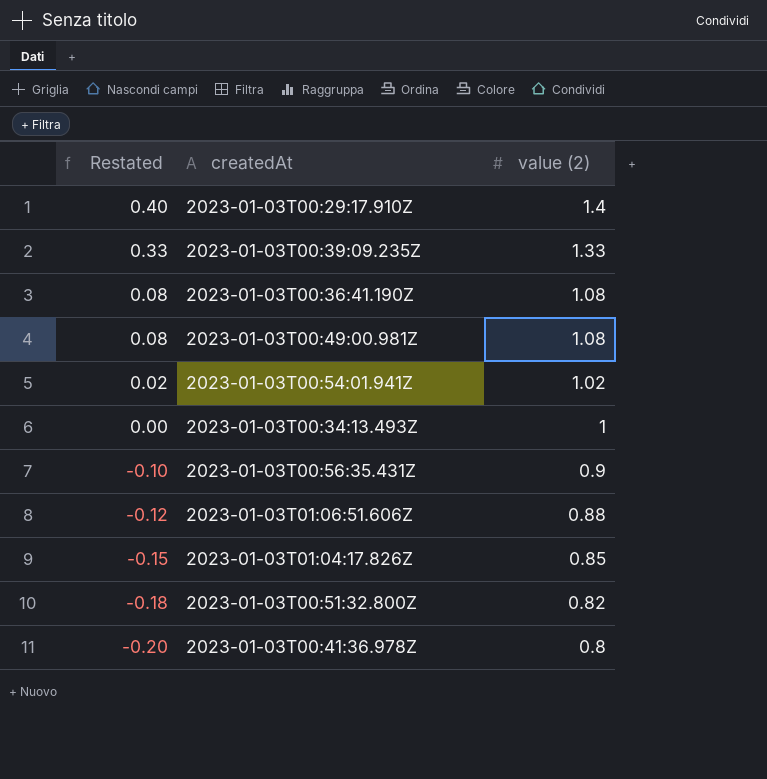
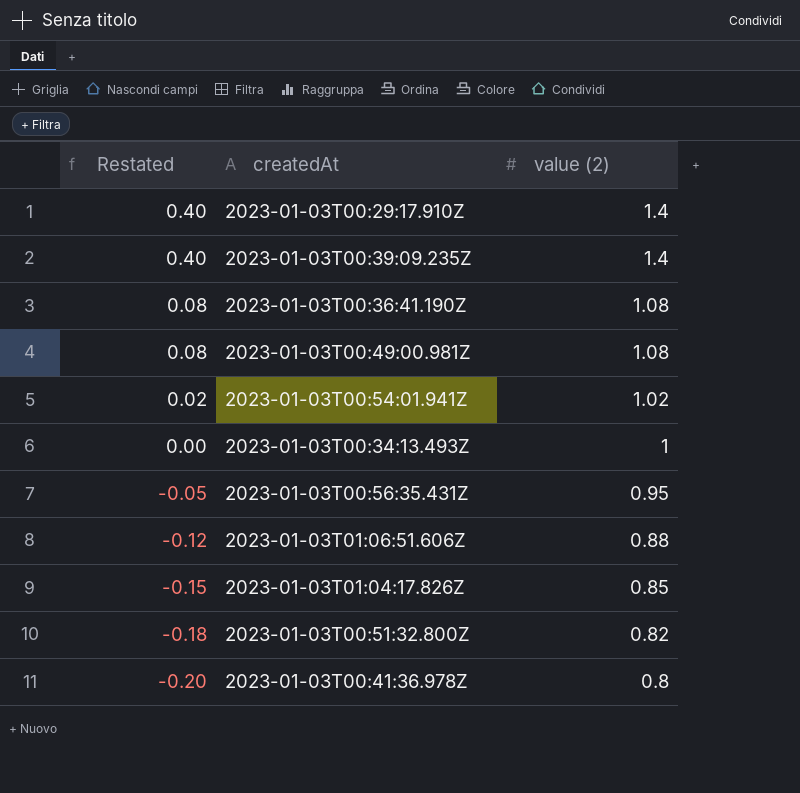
2023-01-03T00:39:09.235Z | Restated: 0.33 -> 0.40
2023-01-03T00:39:09.235Z | value (2): 1.33 -> 1.4
2023-01-03T00:56:35.431Z | Restated: -0.10 -> -0.05
2023-01-03T00:56:35.431Z | value (2): 0.9 -> 0.95

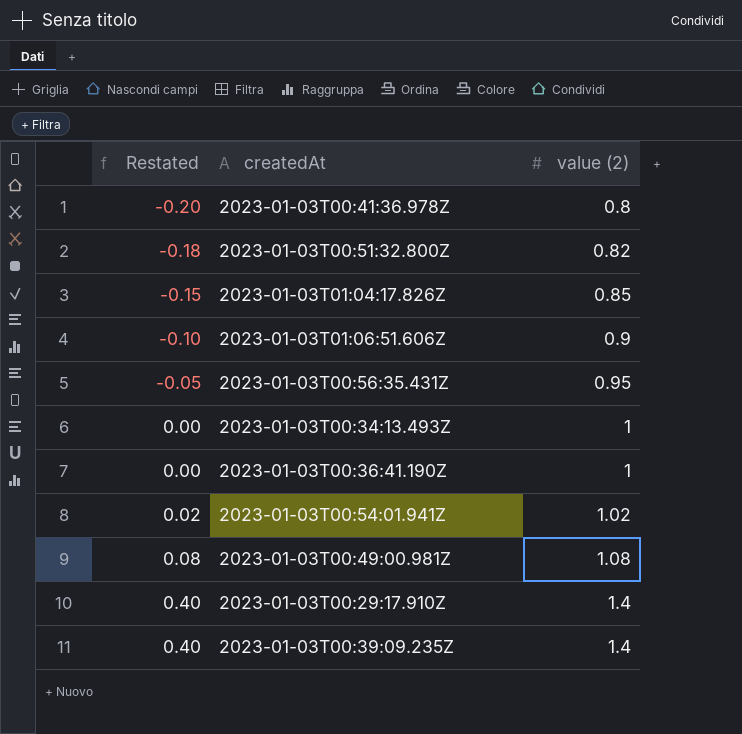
row order: Restated descending -> Restated ascending
2023-01-03T01:06:51.606Z | Restated: -0.12 -> -0.10
2023-01-03T01:06:51.606Z | value (2): 0.88 -> 0.9
2023-01-03T00:36:41.190Z | Restated: 0.08 -> 0.00
2023-01-03T00:36:41.190Z | value (2): 1.08 -> 1

